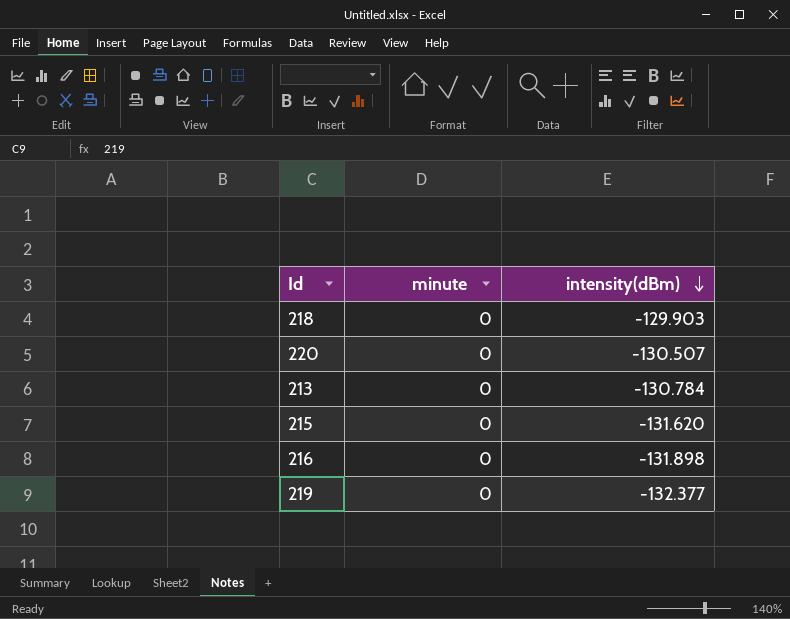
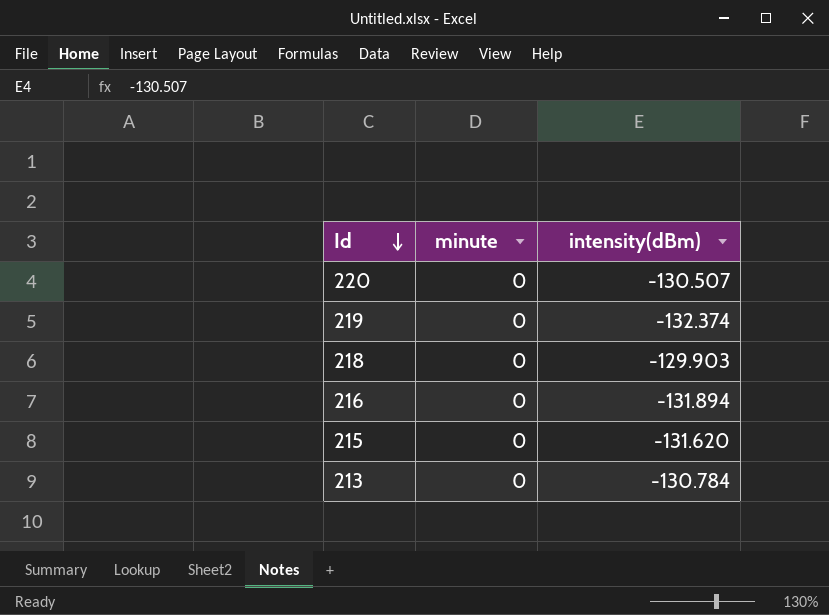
row order: intensity(dBm) descending -> Id descending
219 | intensity(dBm): -132.377 -> -132.374
216 | intensity(dBm): -131.898 -> -131.894

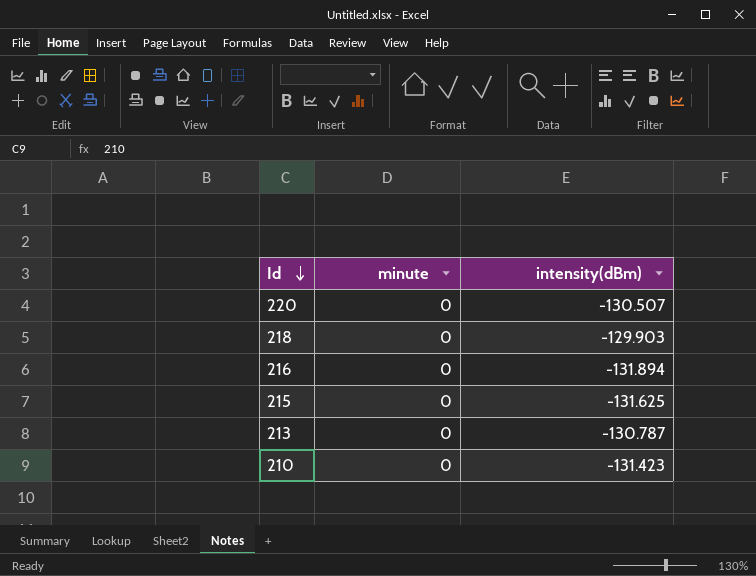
row 219: 0 | -132.374 -> none
215 | intensity(dBm): -131.620 -> -131.625
213 | intensity(dBm): -130.784 -> -130.787
row 210: none -> 0 | -131.423

